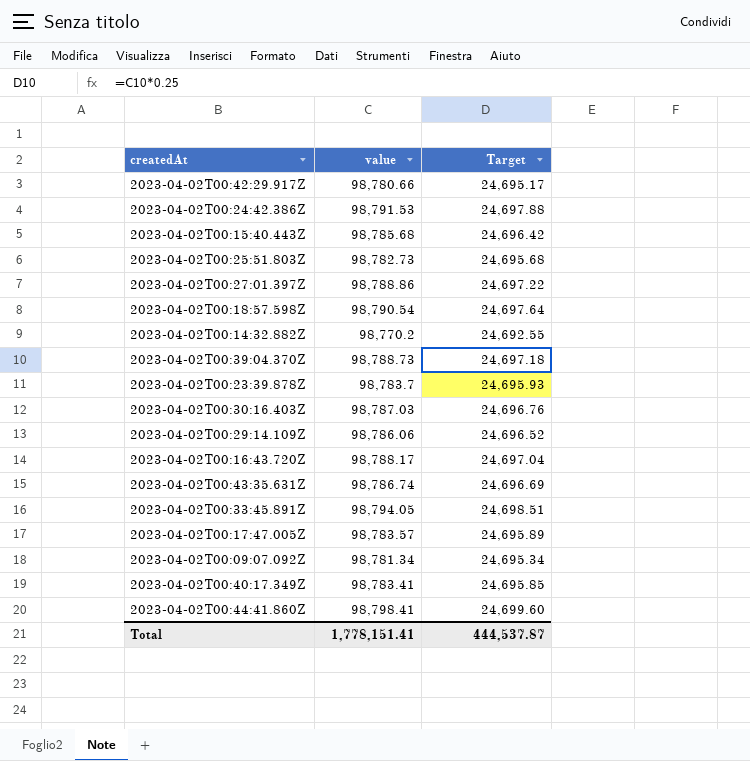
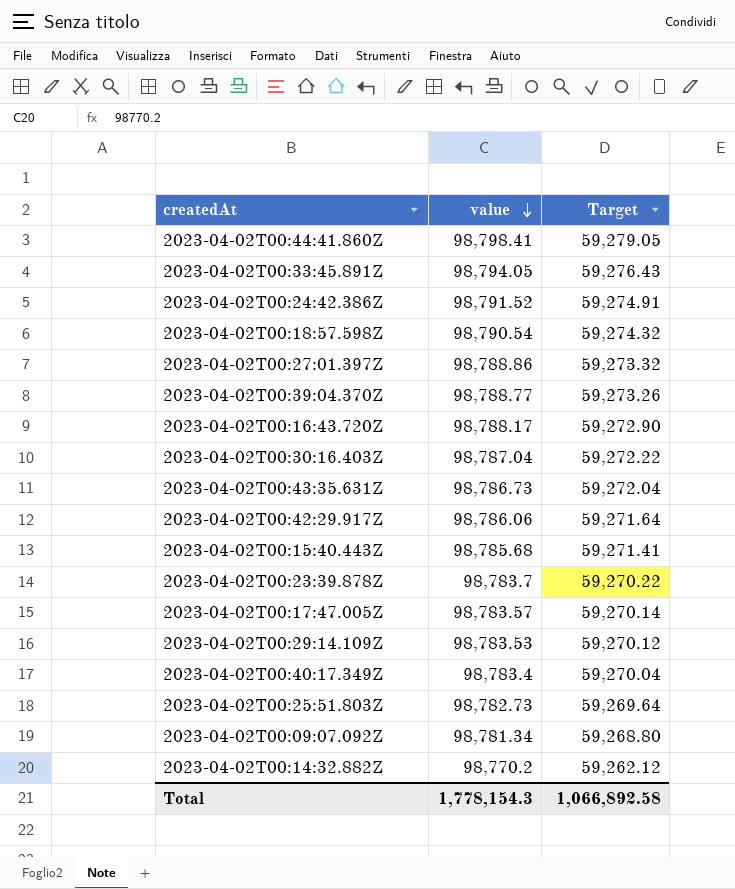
row order: none -> value descending
column Target | formula: [value] * 0.25 -> [value] * 0.6
2023-04-02T00:24:42.386Z | value: 98,791.53 -> 98,791.52
2023-04-02T00:39:04.370Z | value: 98,788.73 -> 98,788.77
2023-04-02T00:30:16.403Z | value: 98,787.03 -> 98,787.04
2023-04-02T00:43:35.631Z | value: 98,786.74 -> 98,786.73
2023-04-02T00:42:29.917Z | value: 98,780.66 -> 98,786.06
2023-04-02T00:29:14.109Z | value: 98,786.06 -> 98,783.53
2023-04-02T00:40:17.349Z | value: 98,783.41 -> 98,783.4
Total | value: 1,778,151.41 -> 1,778,154.3
Total | Target: 444,537.87 -> 1,066,892.58

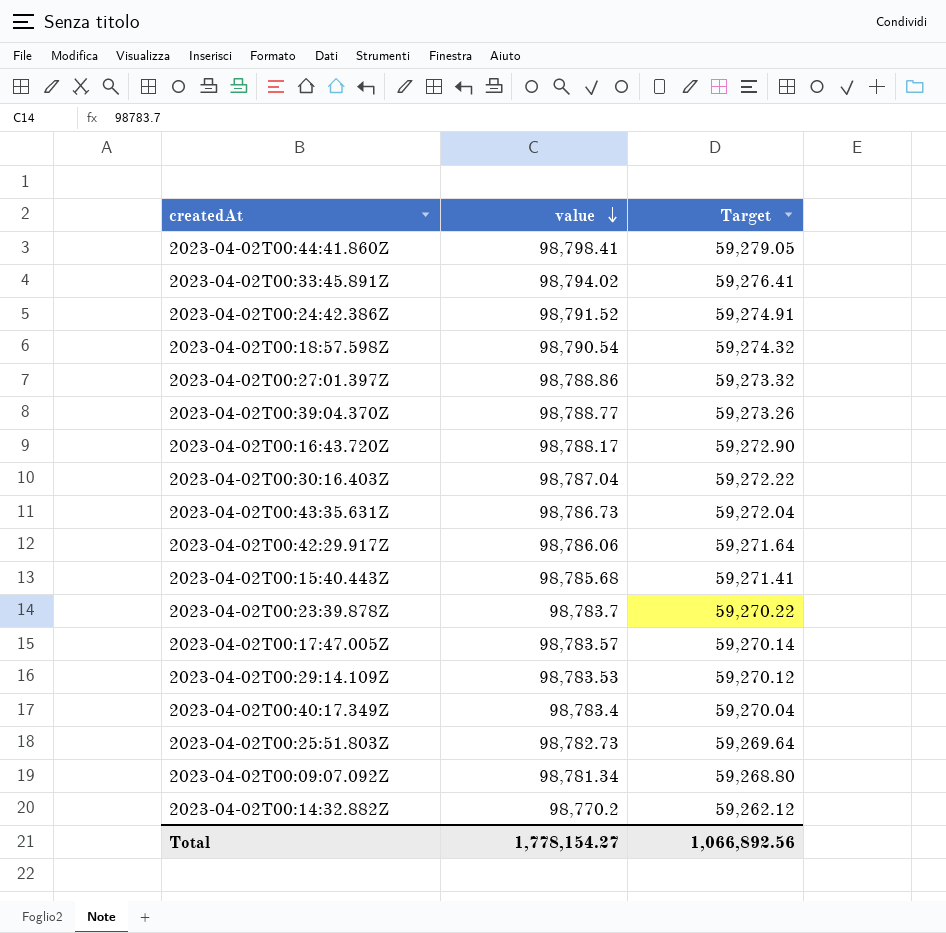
2023-04-02T00:33:45.891Z | value: 98,794.05 -> 98,794.02
2023-04-02T00:33:45.891Z | Target: 59,276.43 -> 59,276.41
Total | value: 1,778,154.3 -> 1,778,154.27
Total | Target: 1,066,892.58 -> 1,066,892.56

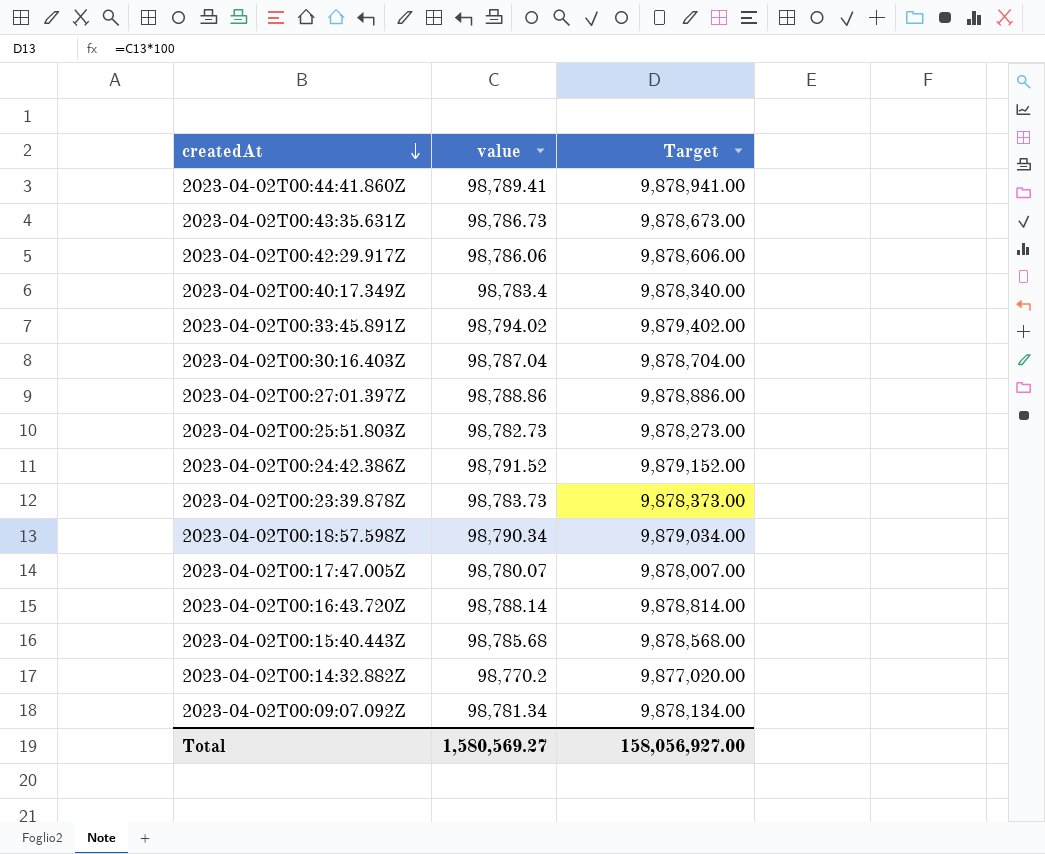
row order: value descending -> createdAt descending
column Target | formula: [value] * 0.6 -> [value] * 100
row 2023-04-02T00:39:04.370Z: 98,788.77 | 59,273.26 -> none
row 2023-04-02T00:29:14.109Z: 98,783.53 | 59,270.12 -> none
2023-04-02T00:44:41.860Z | value: 98,798.41 -> 98,789.41
2023-04-02T00:23:39.878Z | value: 98,783.7 -> 98,783.73
2023-04-02T00:18:57.598Z | value: 98,790.54 -> 98,790.34
2023-04-02T00:17:47.005Z | value: 98,783.57 -> 98,780.07
2023-04-02T00:16:43.720Z | value: 98,788.17 -> 98,788.14
Total | value: 1,778,154.27 -> 1,580,569.27
Total | Target: 1,066,892.56 -> 158,056,927.00

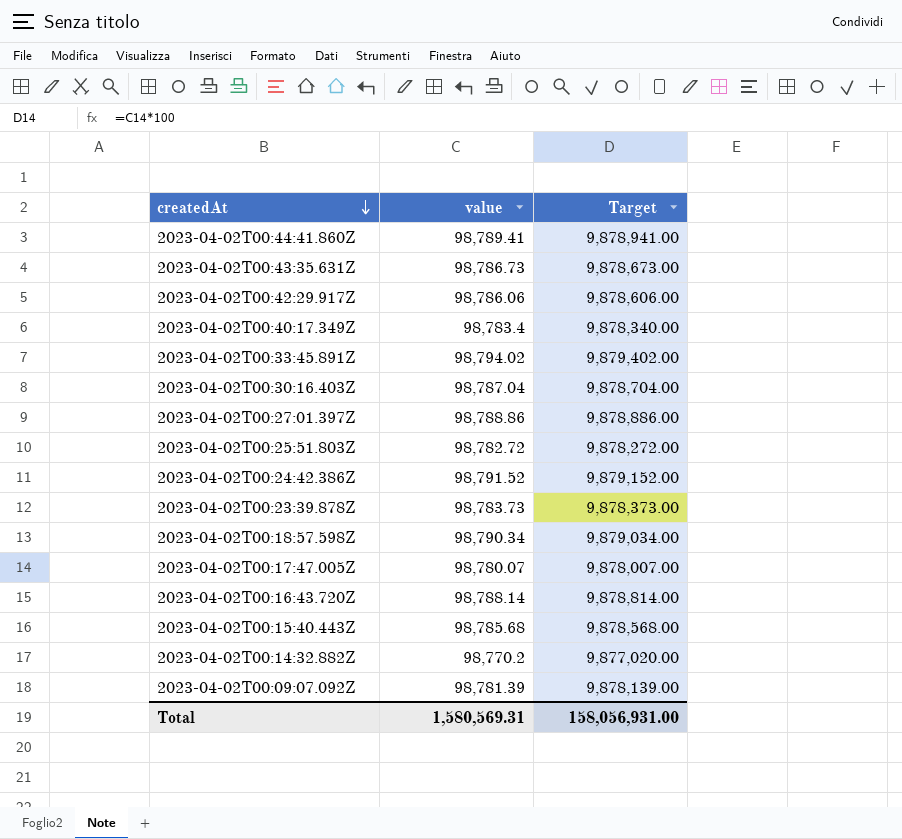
2023-04-02T00:25:51.803Z | value: 98,782.73 -> 98,782.72
2023-04-02T00:25:51.803Z | Target: 9,878,273.00 -> 9,878,272.00
2023-04-02T00:09:07.092Z | value: 98,781.34 -> 98,781.39
2023-04-02T00:09:07.092Z | Target: 9,878,134.00 -> 9,878,139.00
Total | value: 1,580,569.27 -> 1,580,569.31
Total | Target: 158,056,927.00 -> 158,056,931.00

